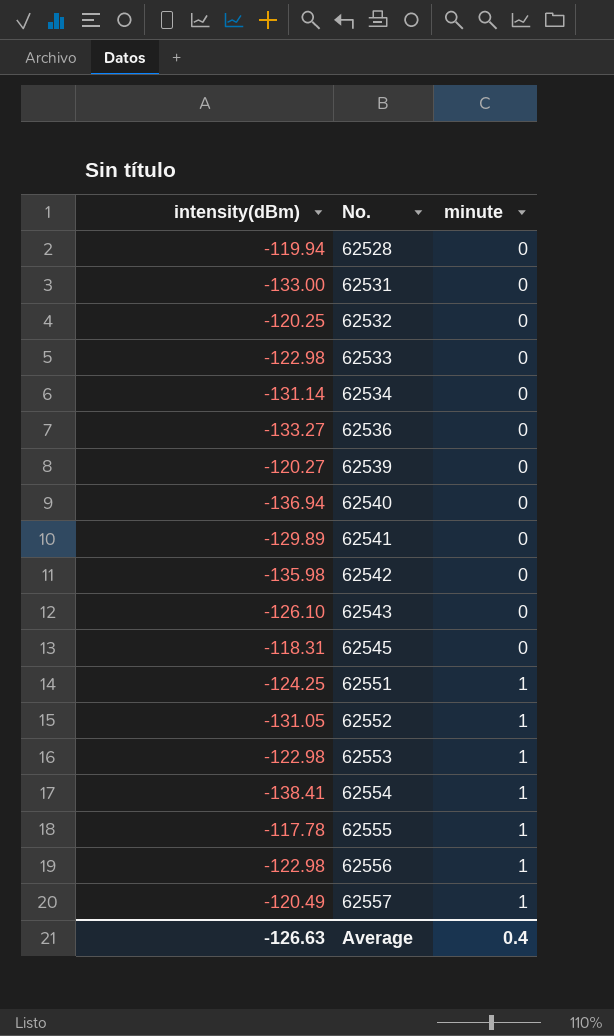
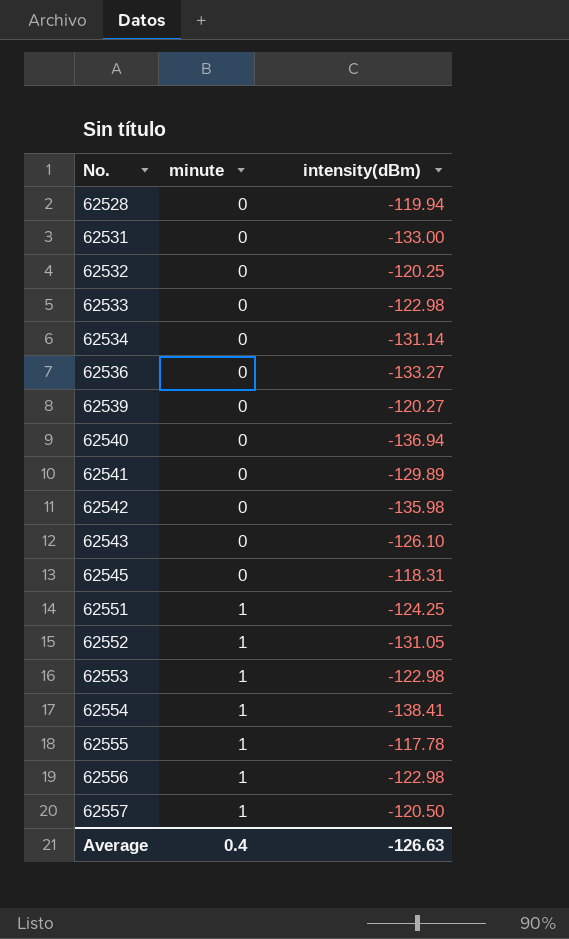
column intensity(dBm) | position: 1 -> 3
62557 | intensity(dBm): -120.49 -> -120.50

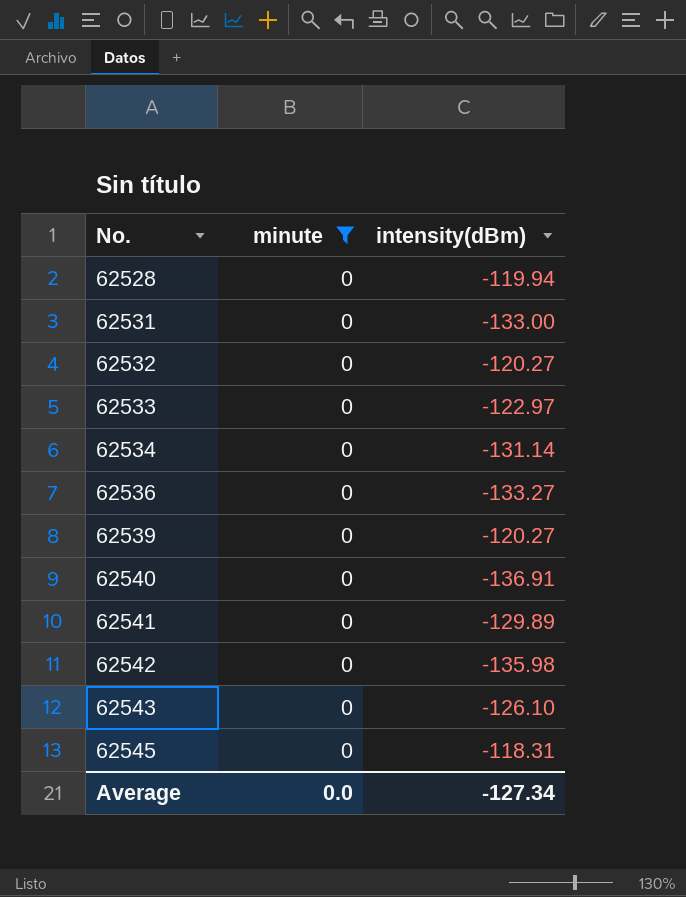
filter: none -> minute = 0
62532 | intensity(dBm): -120.25 -> -120.27
62533 | intensity(dBm): -122.98 -> -122.97
62540 | intensity(dBm): -136.94 -> -136.91
Average | minute: 0.4 -> 0.0
Average | intensity(dBm): -126.63 -> -127.34

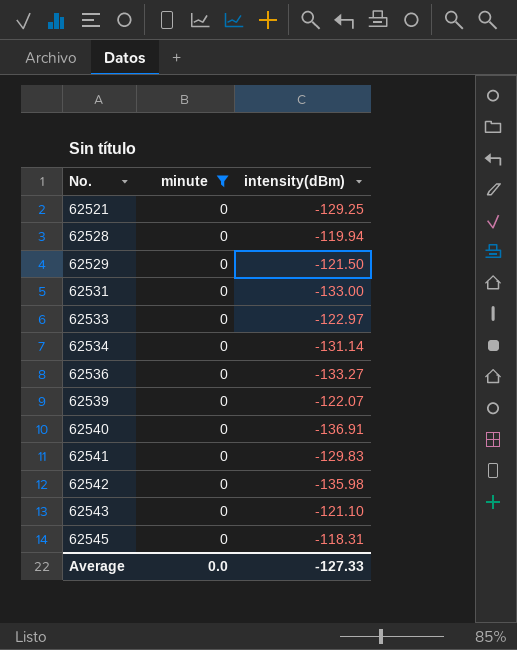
row 62532: 0 | -120.27 -> none
row 62521: none -> 0 | -129.25
row 62529: none -> 0 | -121.50
62539 | intensity(dBm): -120.27 -> -122.07
62541 | intensity(dBm): -129.89 -> -129.83
62543 | intensity(dBm): -126.10 -> -121.10
Average | intensity(dBm): -127.34 -> -127.33

